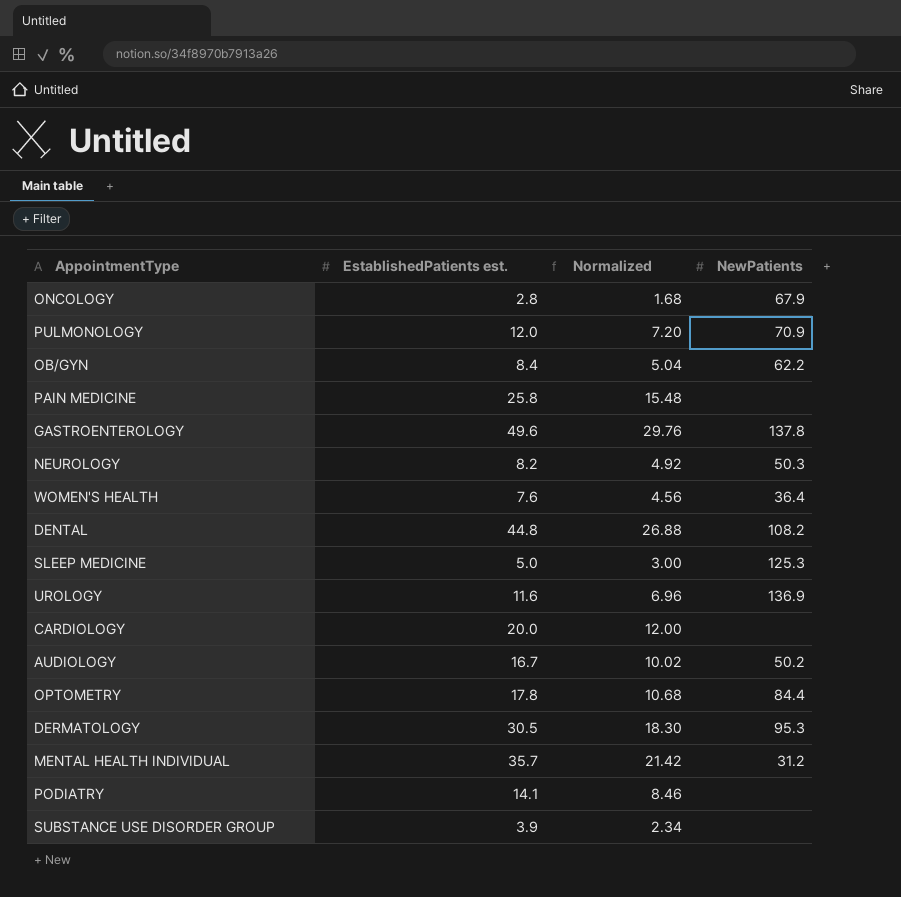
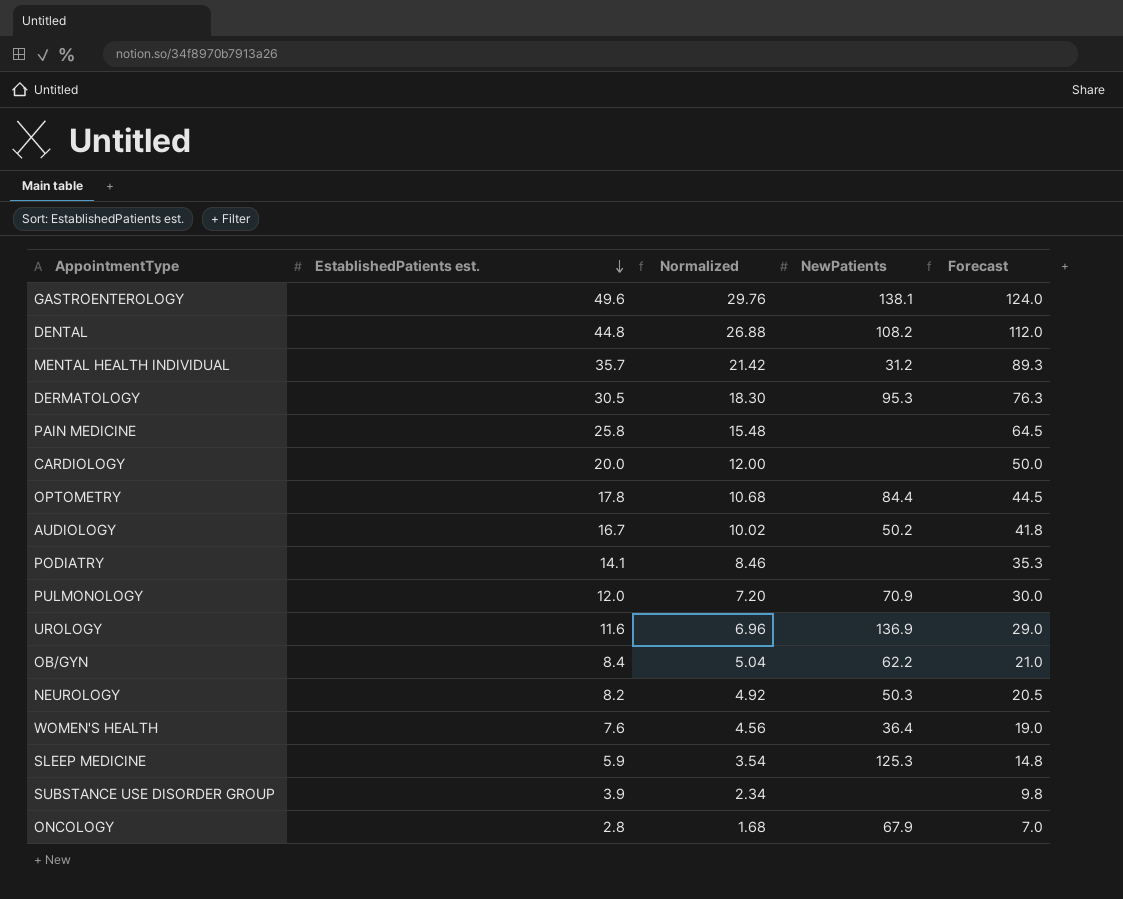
row order: none -> EstablishedPatients est. descending
column Forecast | formula: none -> [EstablishedPatients est.] * 2.5
GASTROENTEROLOGY | NewPatients: 137.8 -> 138.1
SLEEP MEDICINE | EstablishedPatients est.: 5.0 -> 5.9
SLEEP MEDICINE | Normalized: 3.00 -> 3.54

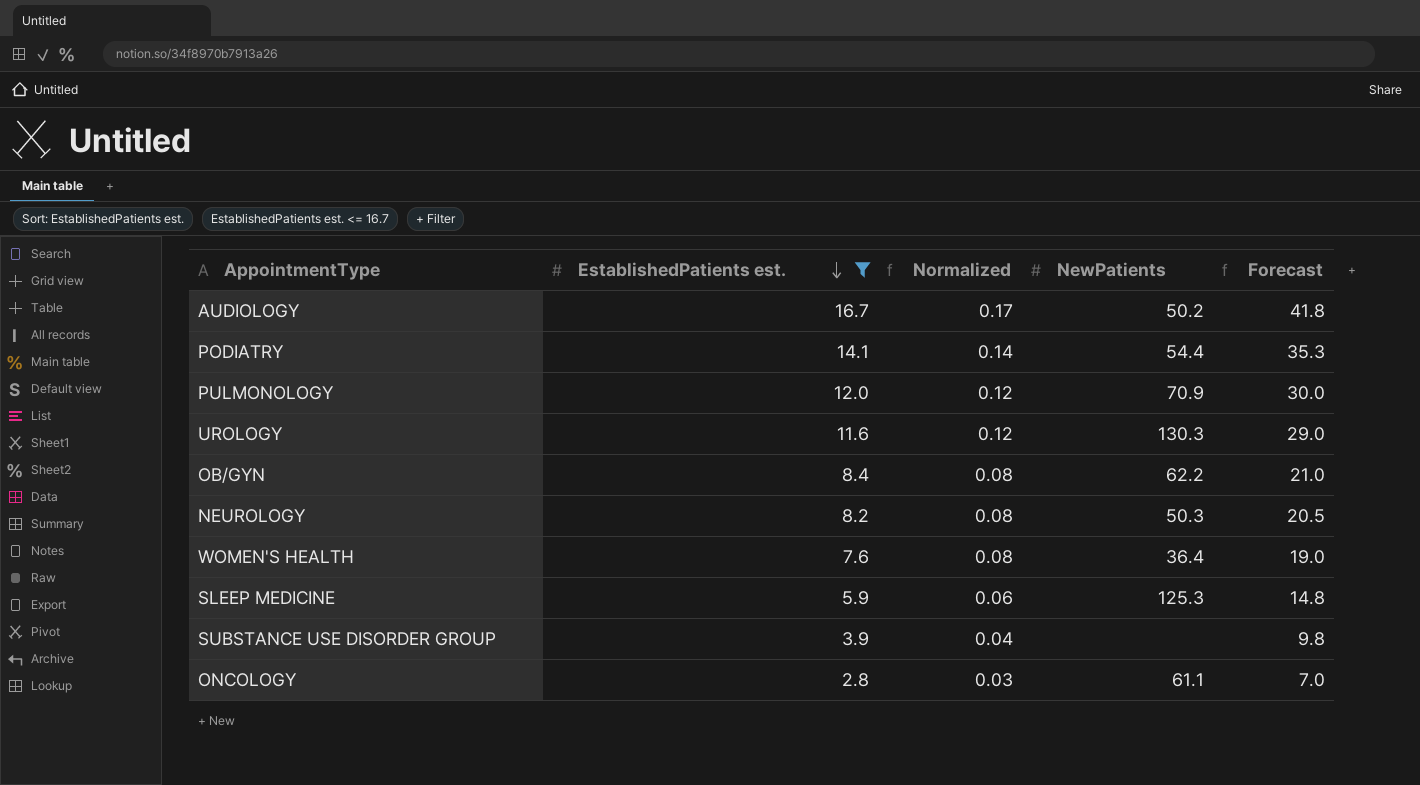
filter: none -> EstablishedPatients est. <= 16.7
column Normalized | formula: [EstablishedPatients est.] * 0.6 -> [EstablishedPatients est.] * 0.01
PODIATRY | NewPatients: none -> 54.4
UROLOGY | NewPatients: 136.9 -> 130.3
ONCOLOGY | NewPatients: 67.9 -> 61.1

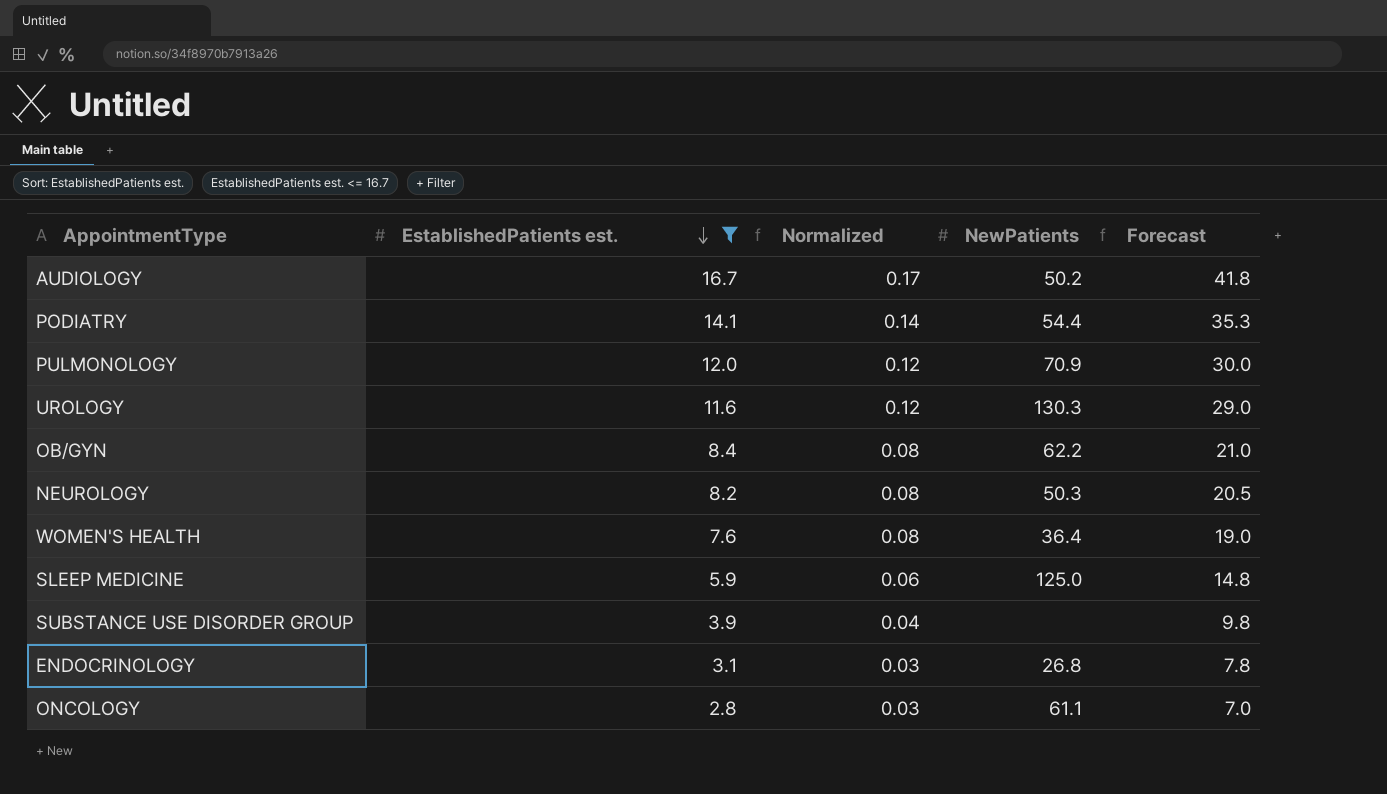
SLEEP MEDICINE | NewPatients: 125.3 -> 125.0
row ENDOCRINOLOGY: none -> 3.1 | 0.03 | 26.8 | 7.8

